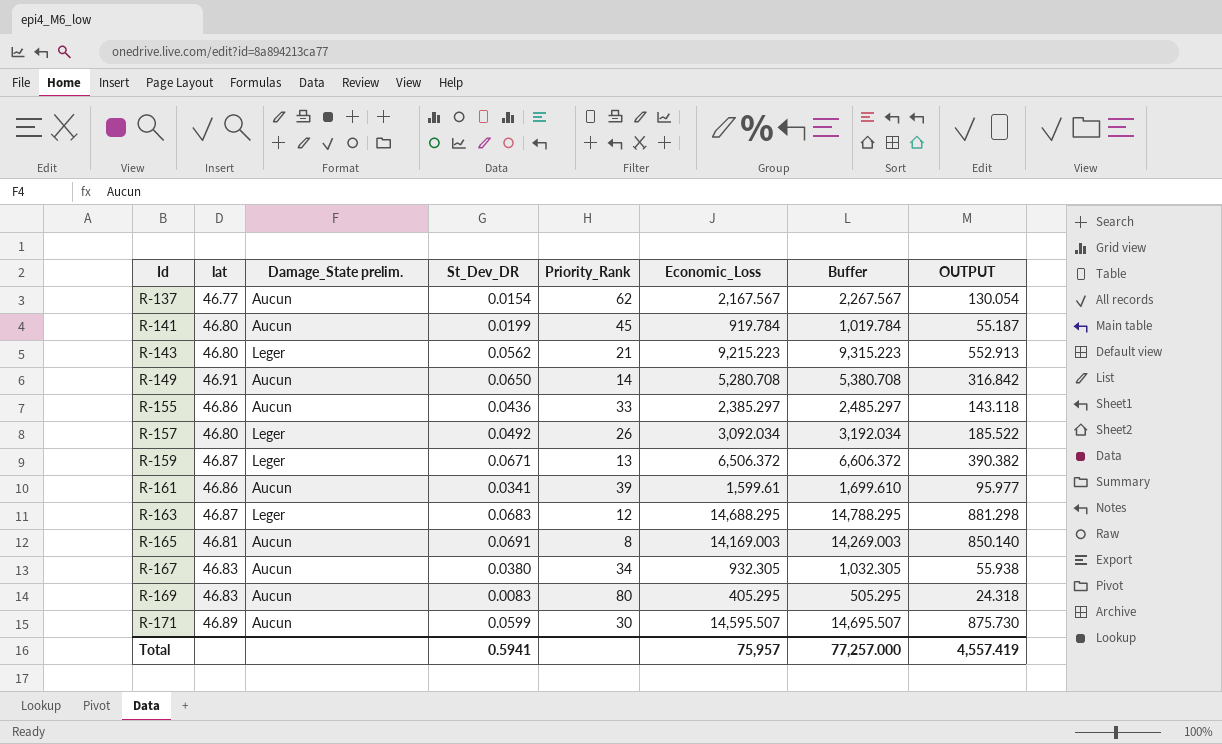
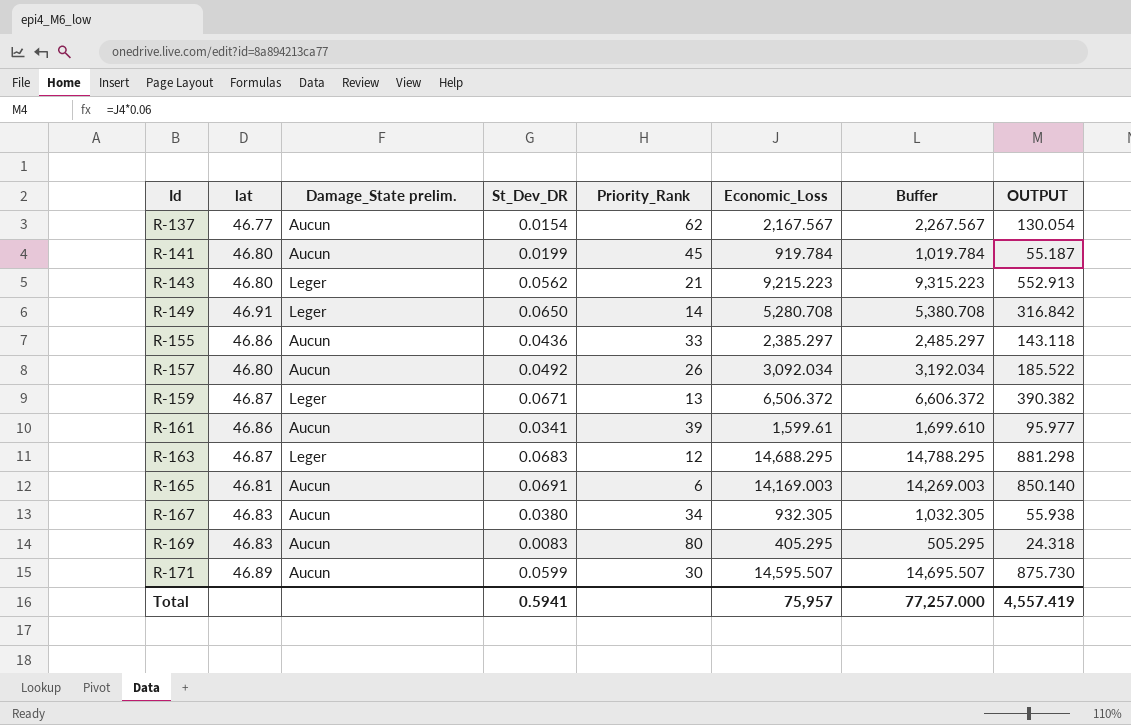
R-149 | Damage_State prelim.: Aucun -> Leger
R-157 | Damage_State prelim.: Leger -> Aucun
R-165 | Priority_Rank: 8 -> 6

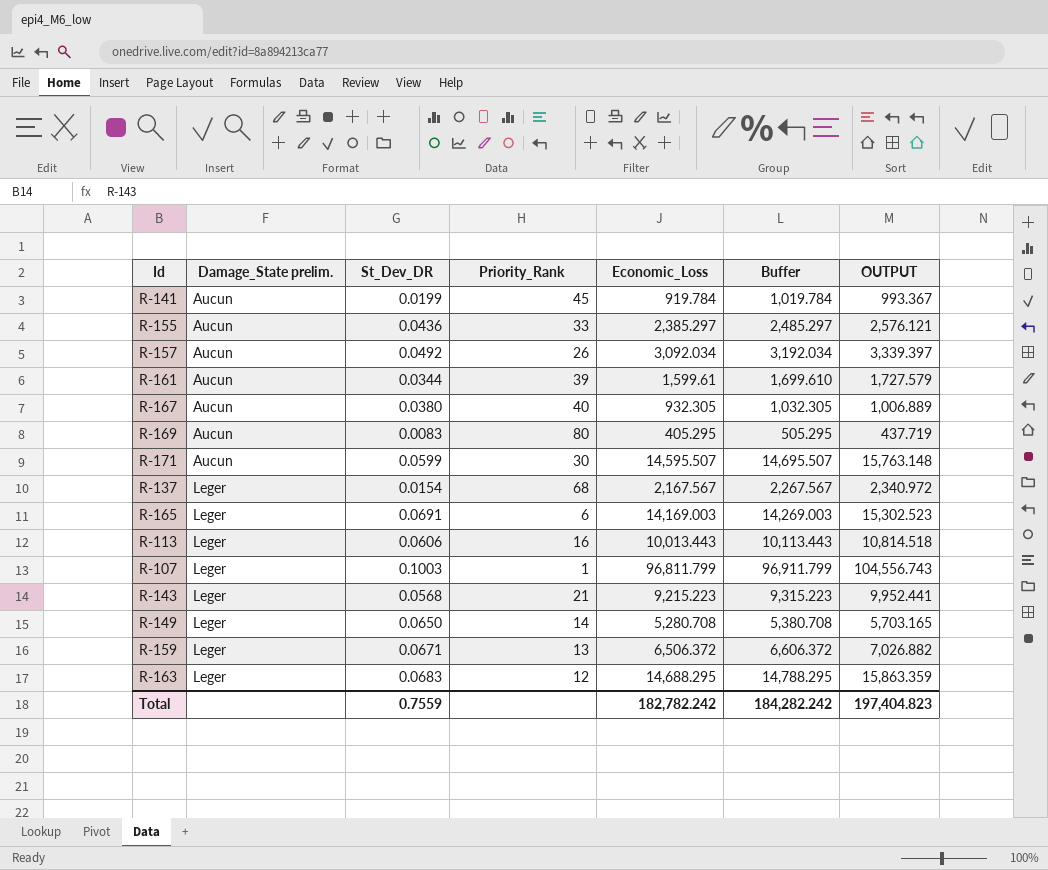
row order: Id ascending -> Damage_State prelim. ascending
column lat | position: 2 -> none
column OUTPUT | formula: [Economic_Loss] * 0.06 -> [Economic_Loss] * 1.08
R-161 | St_Dev_DR: 0.0341 -> 0.0344
R-167 | Priority_Rank: 34 -> 40
R-137 | Damage_State prelim.: Aucun -> Leger
R-137 | Priority_Rank: 62 -> 68
R-165 | Damage_State prelim.: Aucun -> Leger
row R-113: none -> Leger | 0.0606 | 16 | 10,013.443 | 10,113.443 | 10,814.518
row R-107: none -> Leger | 0.1003 | 1 | 96,811.799 | 96,911.799 | 104,556.743
R-143 | St_Dev_DR: 0.0562 -> 0.0568
Total | St_Dev_DR: 0.5941 -> 0.7559
Total | Economic_Loss: 75,957 -> 182,782.242
Total | Buffer: 77,257.000 -> 184,282.242
Total | OUTPUT: 4,557.419 -> 197,404.823

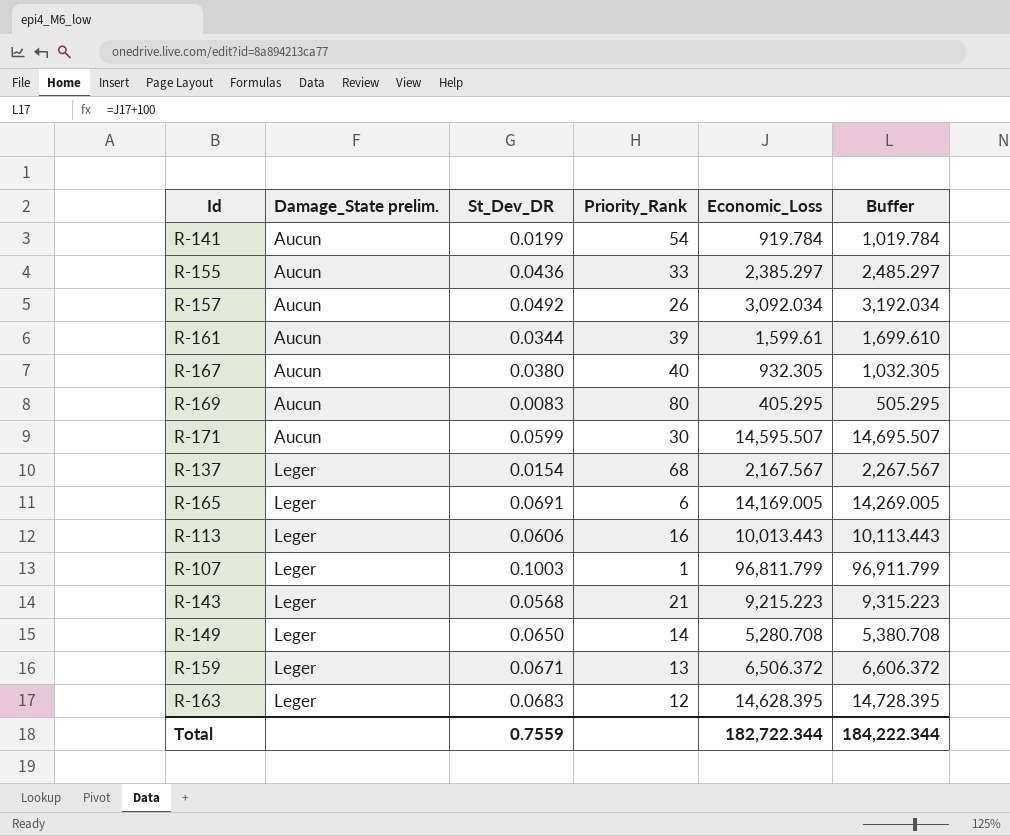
column OUTPUT | formula: [Economic_Loss] * 1.08 -> none
R-141 | Priority_Rank: 45 -> 54
R-165 | Economic_Loss: 14,169.003 -> 14,169.005
R-165 | Buffer: 14,269.003 -> 14,269.005
R-163 | Economic_Loss: 14,688.295 -> 14,628.395
R-163 | Buffer: 14,788.295 -> 14,728.395
Total | Economic_Loss: 182,782.242 -> 182,722.344
Total | Buffer: 184,282.242 -> 184,222.344

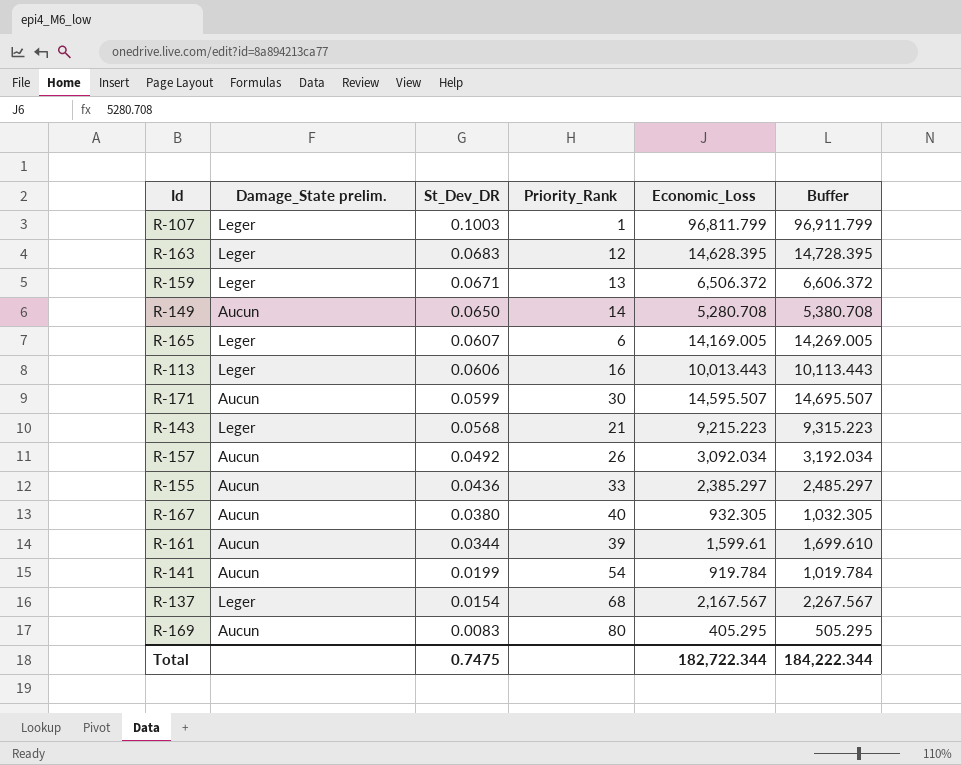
row order: Damage_State prelim. ascending -> St_Dev_DR descending
R-149 | Damage_State prelim.: Leger -> Aucun
R-165 | St_Dev_DR: 0.0691 -> 0.0607
Total | St_Dev_DR: 0.7559 -> 0.7475

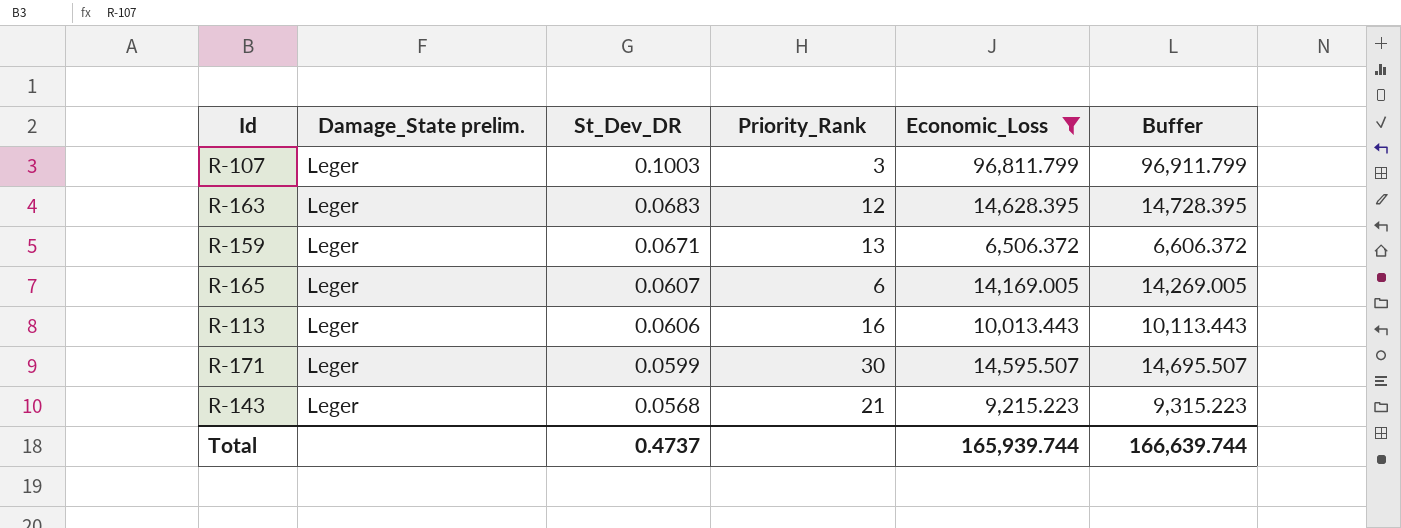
filter: none -> Economic_Loss >= 6,506.372
R-107 | Priority_Rank: 1 -> 3
R-171 | Damage_State prelim.: Aucun -> Leger
Total | St_Dev_DR: 0.7475 -> 0.4737
Total | Economic_Loss: 182,722.344 -> 165,939.744
Total | Buffer: 184,222.344 -> 166,639.744

